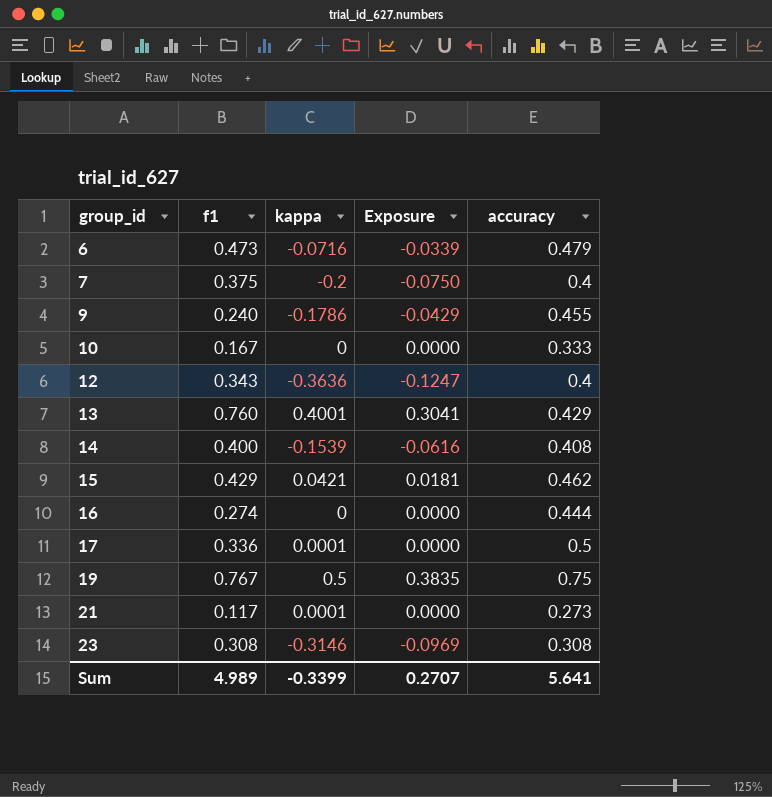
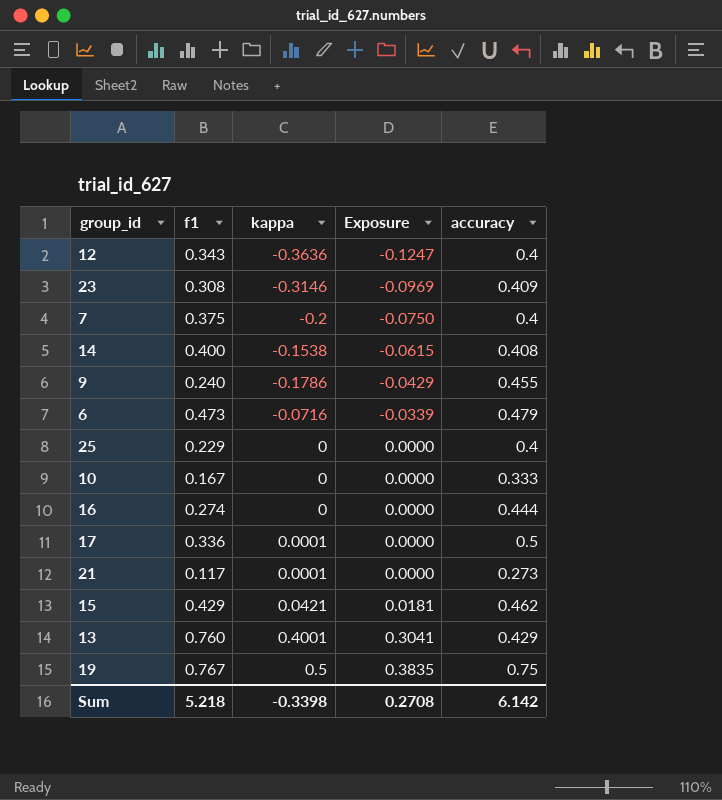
row order: group_id ascending -> Exposure ascending
23 | accuracy: 0.308 -> 0.409
14 | kappa: -0.1539 -> -0.1538
14 | Exposure: -0.0616 -> -0.0615
row 25: none -> 0.229 | 0 | 0.0000 | 0.4
Sum | f1: 4.989 -> 5.218
Sum | kappa: -0.3399 -> -0.3398
Sum | Exposure: 0.2707 -> 0.2708
Sum | accuracy: 5.641 -> 6.142

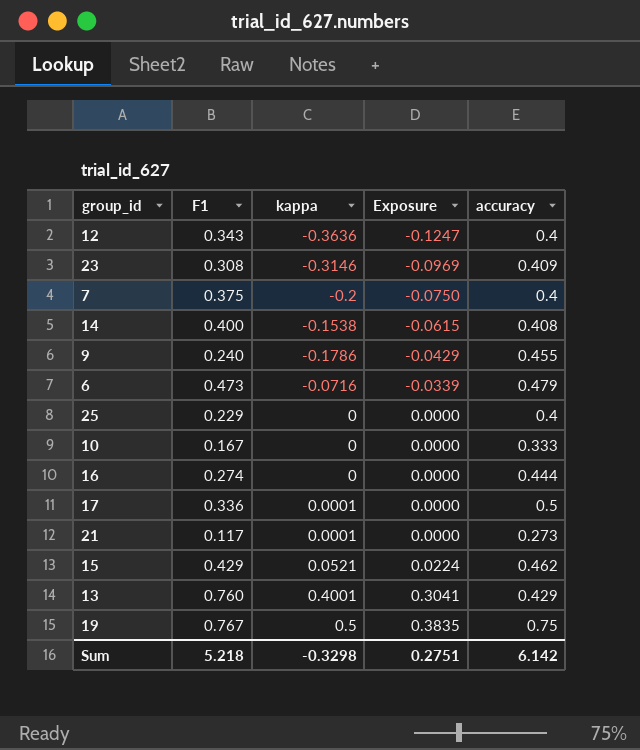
column name: f1 -> F1
15 | kappa: 0.0421 -> 0.0521
15 | Exposure: 0.0181 -> 0.0224
Sum | kappa: -0.3398 -> -0.3298
Sum | Exposure: 0.2708 -> 0.2751

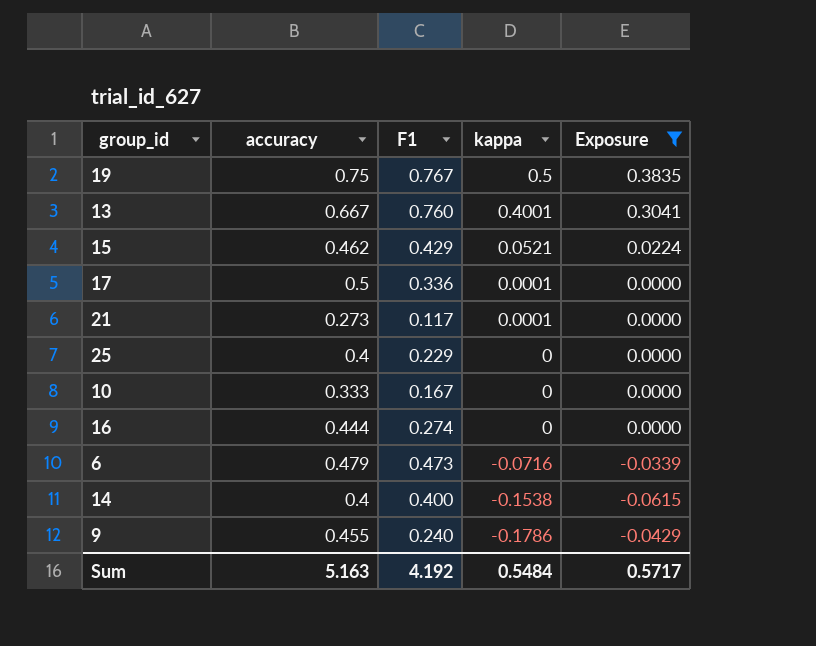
filter: none -> Exposure >= -0.0615
row order: Exposure ascending -> kappa descending
column accuracy | position: 5 -> 2
13 | accuracy: 0.429 -> 0.667
14 | accuracy: 0.408 -> 0.4
Sum | accuracy: 6.142 -> 5.163
Sum | F1: 5.218 -> 4.192
Sum | kappa: -0.3298 -> 0.5484
Sum | Exposure: 0.2751 -> 0.5717

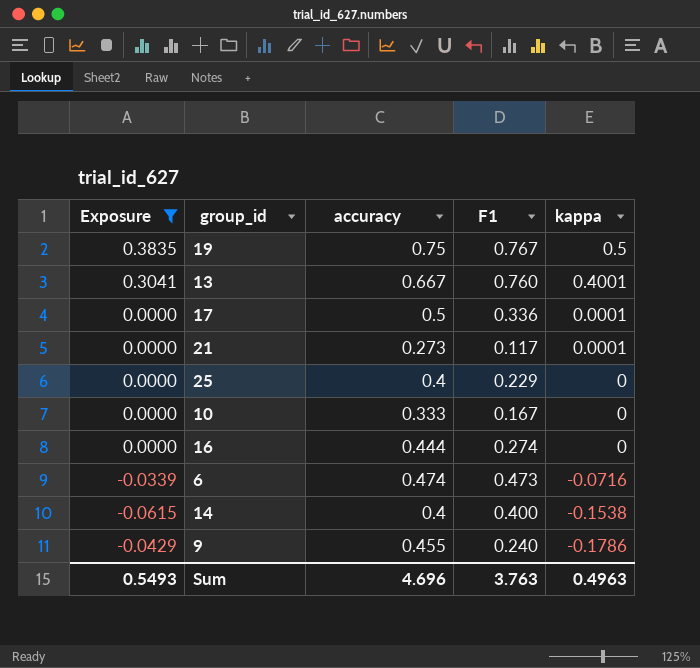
column Exposure | position: 5 -> 1
row 15: 0.462 | 0.429 | 0.0521 | 0.0224 -> none
6 | accuracy: 0.479 -> 0.474
Sum | Exposure: 0.5717 -> 0.5493
Sum | accuracy: 5.163 -> 4.696
Sum | F1: 4.192 -> 3.763
Sum | kappa: 0.5484 -> 0.4963

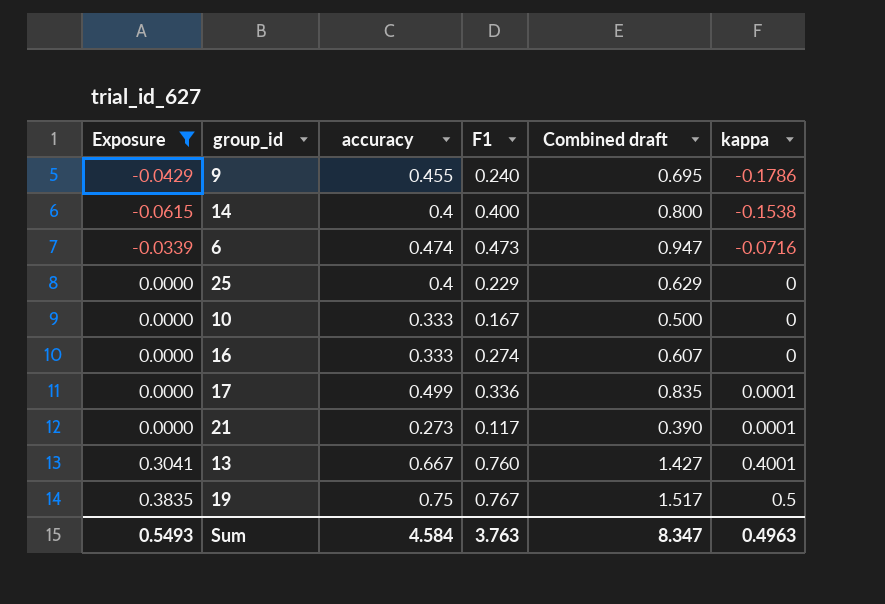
row order: kappa descending -> kappa ascending
column Combined draft | formula: none -> [accuracy] + [F1]
16 | accuracy: 0.444 -> 0.333
17 | accuracy: 0.5 -> 0.499
Sum | accuracy: 4.696 -> 4.584

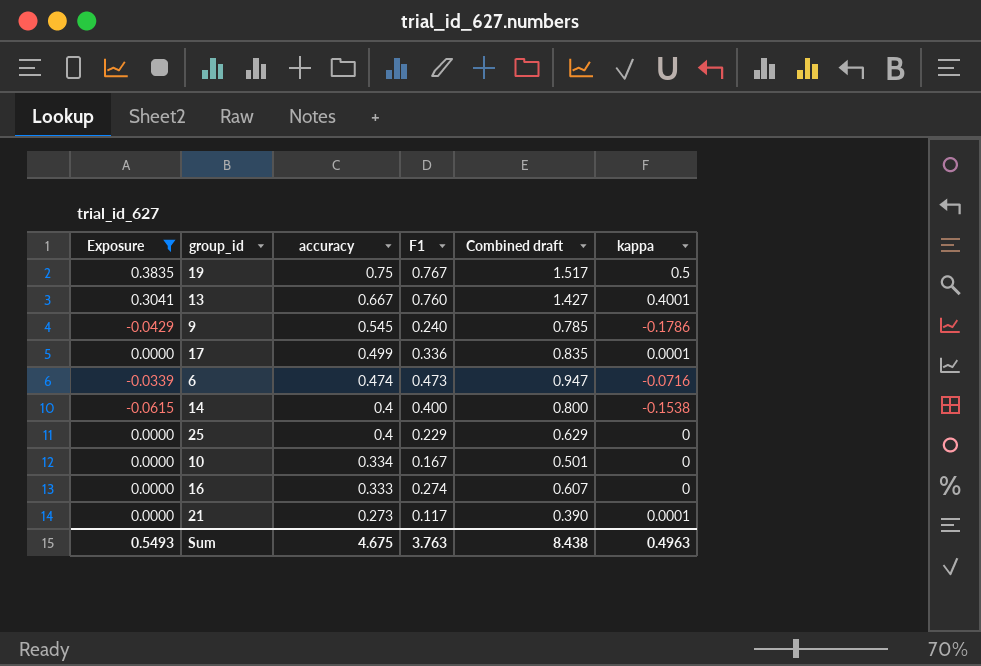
row order: kappa ascending -> accuracy descending
9 | accuracy: 0.455 -> 0.545
9 | Combined draft: 0.695 -> 0.785
10 | accuracy: 0.333 -> 0.334
10 | Combined draft: 0.500 -> 0.501
Sum | accuracy: 4.584 -> 4.675
Sum | Combined draft: 8.347 -> 8.438

